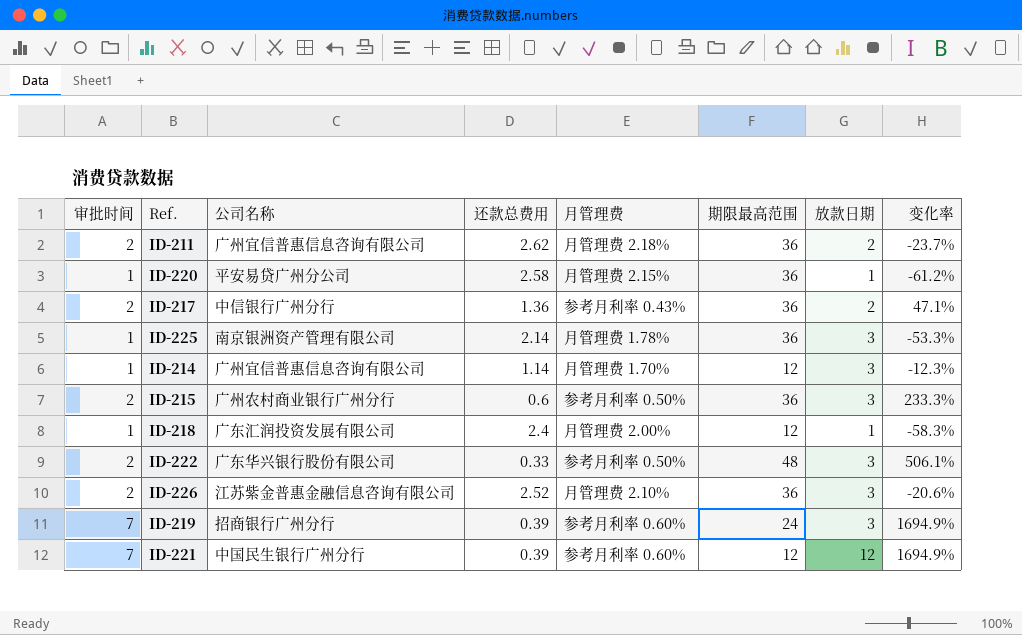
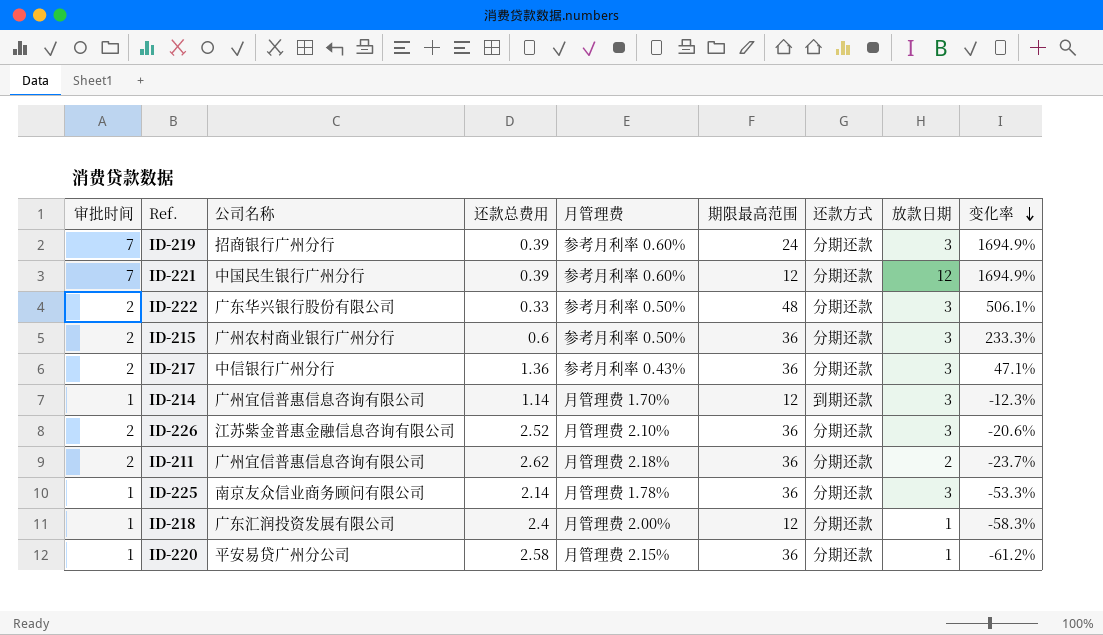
row order: none -> 变化率 descending
column 还款方式 | position: none -> 7
ID-217 | 放款日期: 2 -> 3
ID-225 | 公司名称: 南京银洲资产管理有限公司 -> 南京友众信业商务顾问有限公司

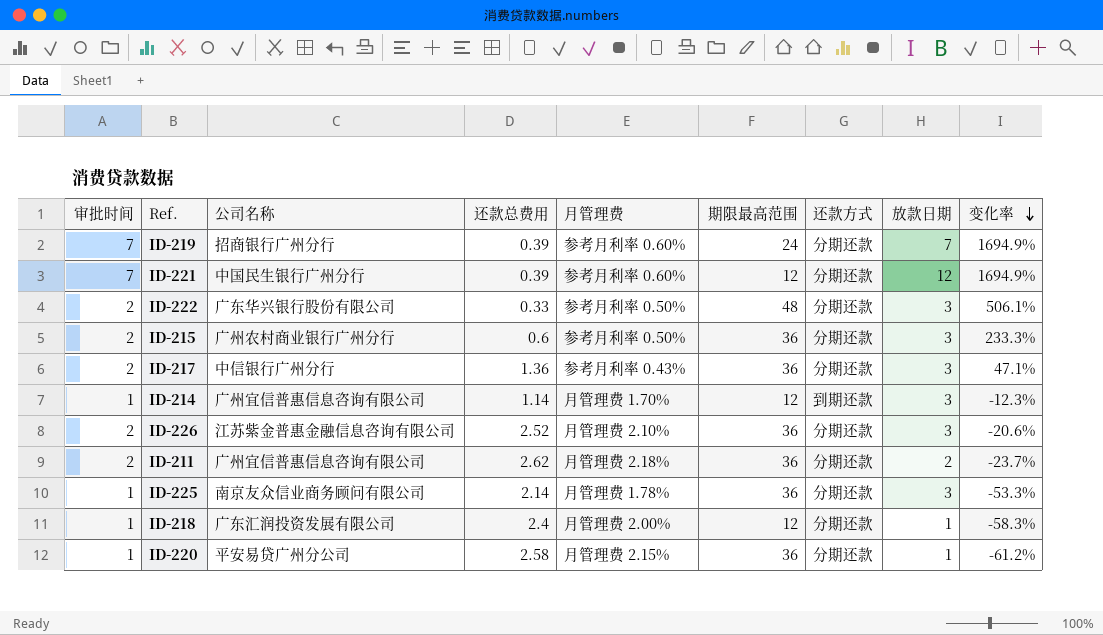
ID-219 | 放款日期: 3 -> 7

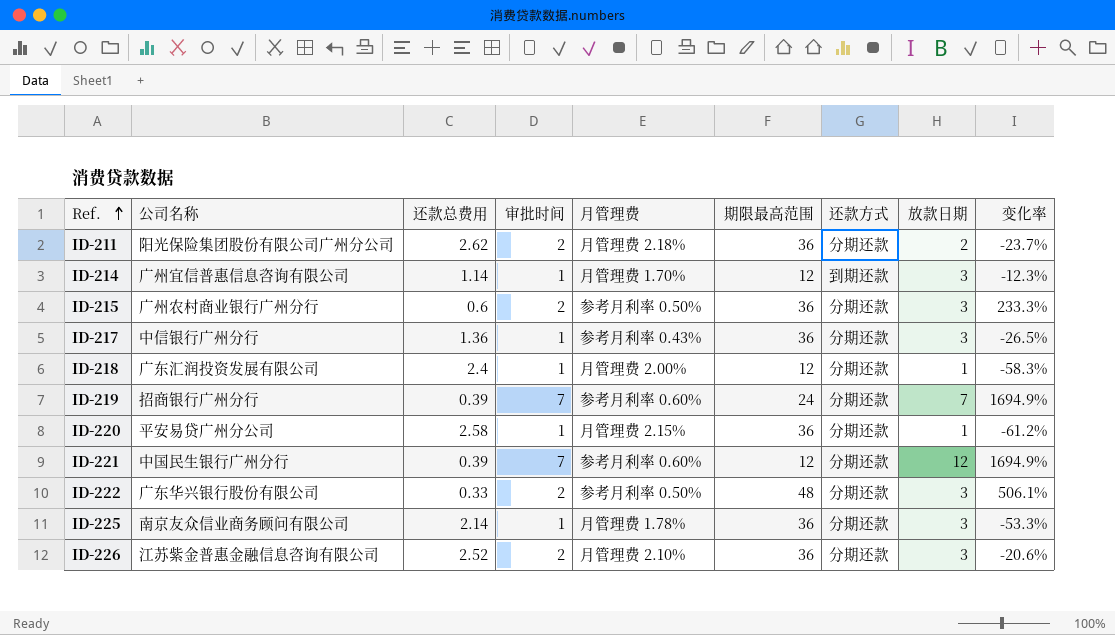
row order: 变化率 descending -> Ref. ascending
column 审批时间 | position: 1 -> 4
ID-211 | 公司名称: 广州宜信普惠信息咨询有限公司 -> 阳光保险集团股份有限公司广州分公司
ID-217 | 审批时间: 2 -> 1
ID-217 | 变化率: 47.1% -> -26.5%

